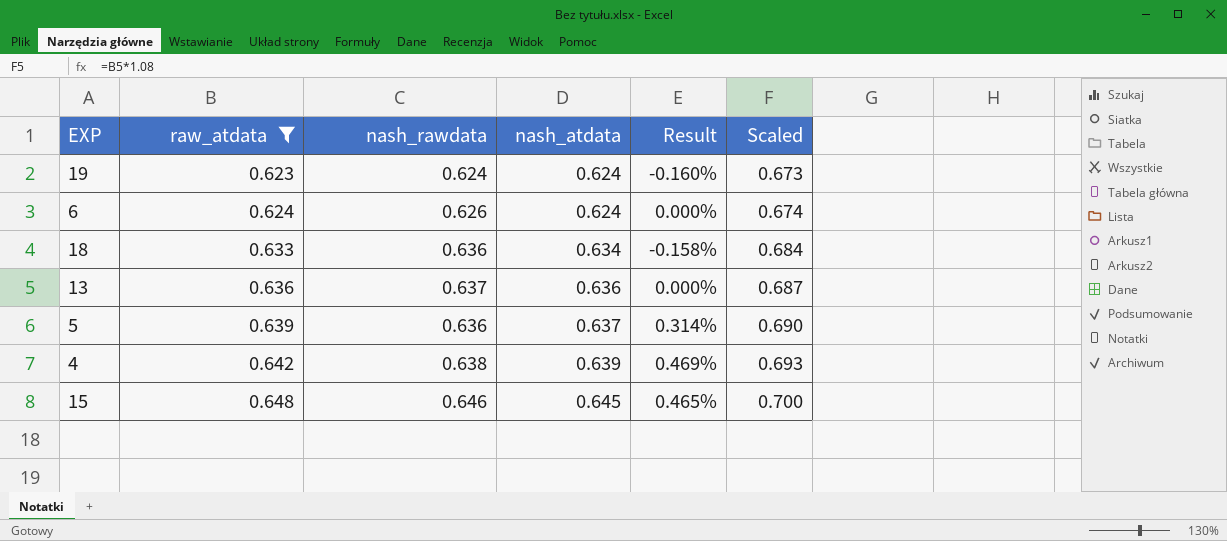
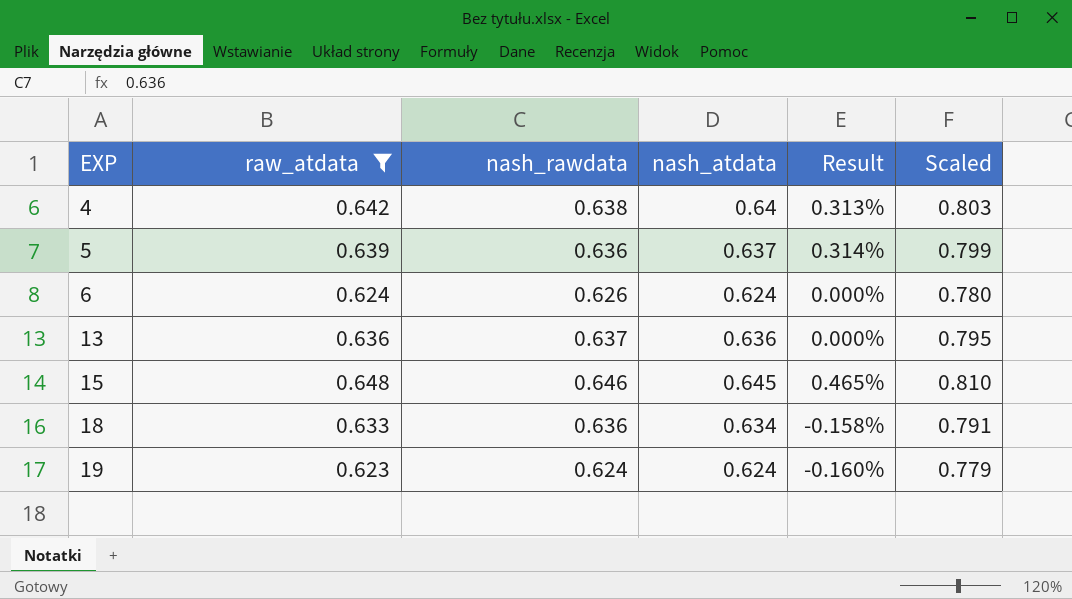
row order: raw_atdata ascending -> EXP ascending
column Scaled | formula: [raw_atdata] * 1.08 -> [raw_atdata] * 1.25
4 | nash_atdata: 0.639 -> 0.64
4 | Result: 0.469% -> 0.313%

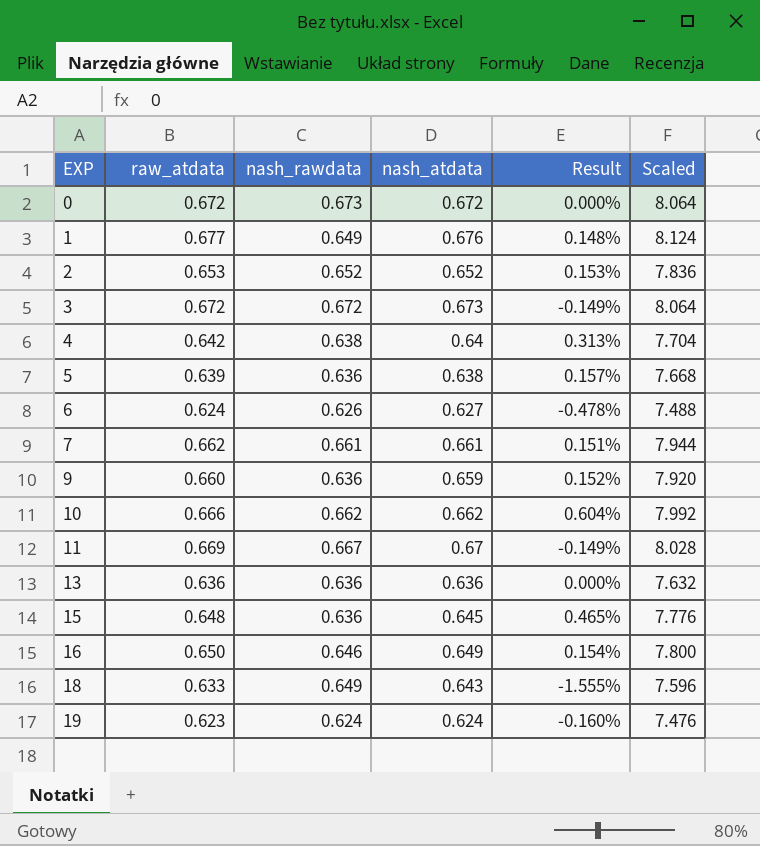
filter: raw_atdata <= 0.648 -> none
column Scaled | formula: [raw_atdata] * 1.25 -> [raw_atdata] * 12
5 | nash_atdata: 0.637 -> 0.638
5 | Result: 0.314% -> 0.157%
6 | nash_atdata: 0.624 -> 0.627
6 | Result: 0.000% -> -0.478%
13 | nash_rawdata: 0.637 -> 0.636
15 | nash_rawdata: 0.646 -> 0.636
18 | nash_rawdata: 0.636 -> 0.649
18 | nash_atdata: 0.634 -> 0.643
18 | Result: -0.158% -> -1.555%

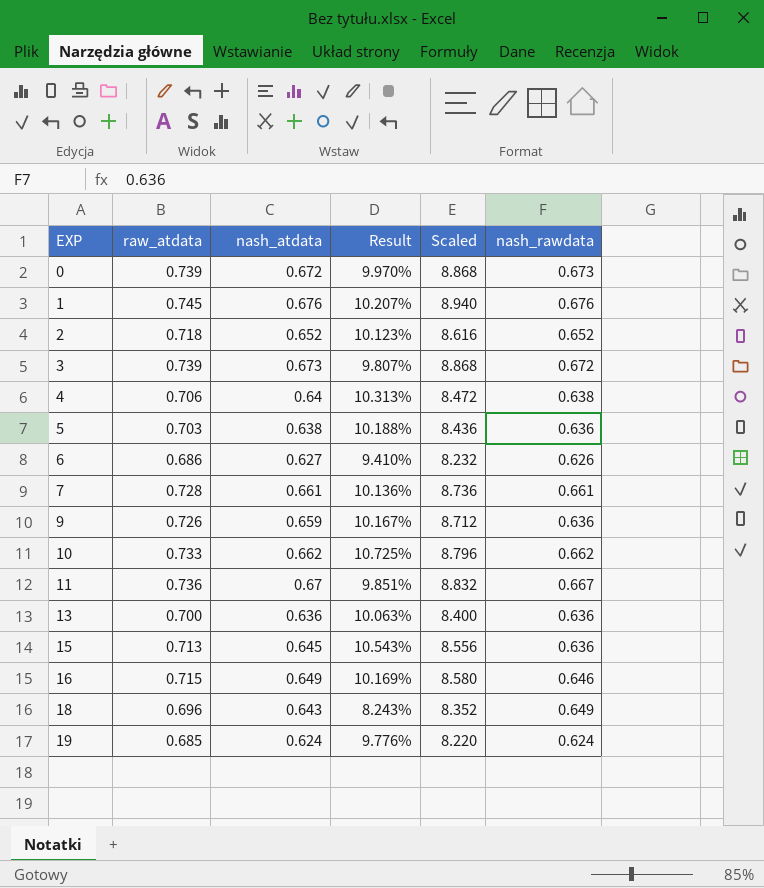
column nash_rawdata | position: 3 -> 6
0 | raw_atdata: 0.672 -> 0.739
0 | Result: 0.000% -> 9.970%
0 | Scaled: 8.064 -> 8.868
1 | raw_atdata: 0.677 -> 0.745
1 | Result: 0.148% -> 10.207%
1 | Scaled: 8.124 -> 8.940
1 | nash_rawdata: 0.649 -> 0.676
2 | raw_atdata: 0.653 -> 0.718
2 | Result: 0.153% -> 10.123%
2 | Scaled: 7.836 -> 8.616
3 | raw_atdata: 0.672 -> 0.739
3 | Result: -0.149% -> 9.807%
3 | Scaled: 8.064 -> 8.868
4 | raw_atdata: 0.642 -> 0.706
4 | Result: 0.313% -> 10.313%
4 | Scaled: 7.704 -> 8.472
5 | raw_atdata: 0.639 -> 0.703
5 | Result: 0.157% -> 10.188%
5 | Scaled: 7.668 -> 8.436
6 | raw_atdata: 0.624 -> 0.686
6 | Result: -0.478% -> 9.410%
6 | Scaled: 7.488 -> 8.232
7 | raw_atdata: 0.662 -> 0.728
7 | Result: 0.151% -> 10.136%
7 | Scaled: 7.944 -> 8.736
9 | raw_atdata: 0.660 -> 0.726
9 | Result: 0.152% -> 10.167%
9 | Scaled: 7.920 -> 8.712
10 | raw_atdata: 0.666 -> 0.733
10 | Result: 0.604% -> 10.725%
10 | Scaled: 7.992 -> 8.796
11 | raw_atdata: 0.669 -> 0.736
11 | Result: -0.149% -> 9.851%
11 | Scaled: 8.028 -> 8.832
13 | raw_atdata: 0.636 -> 0.700
13 | Result: 0.000% -> 10.063%
13 | Scaled: 7.632 -> 8.400
15 | raw_atdata: 0.648 -> 0.713
15 | Result: 0.465% -> 10.543%
15 | Scaled: 7.776 -> 8.556
16 | raw_atdata: 0.650 -> 0.715
16 | Result: 0.154% -> 10.169%
16 | Scaled: 7.800 -> 8.580
18 | raw_atdata: 0.633 -> 0.696
18 | Result: -1.555% -> 8.243%
18 | Scaled: 7.596 -> 8.352
19 | raw_atdata: 0.623 -> 0.685
19 | Result: -0.160% -> 9.776%
19 | Scaled: 7.476 -> 8.220

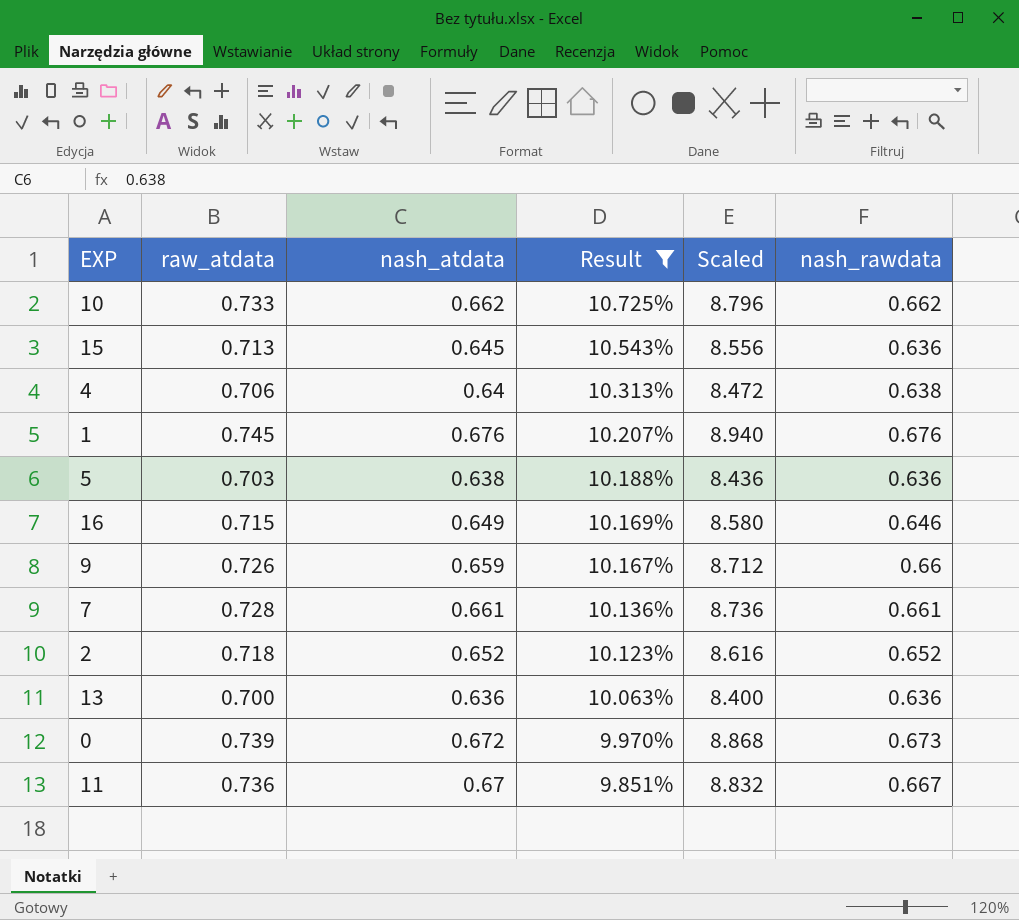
filter: none -> Result >= 9.851%
row order: EXP ascending -> Result descending
9 | nash_rawdata: 0.636 -> 0.66

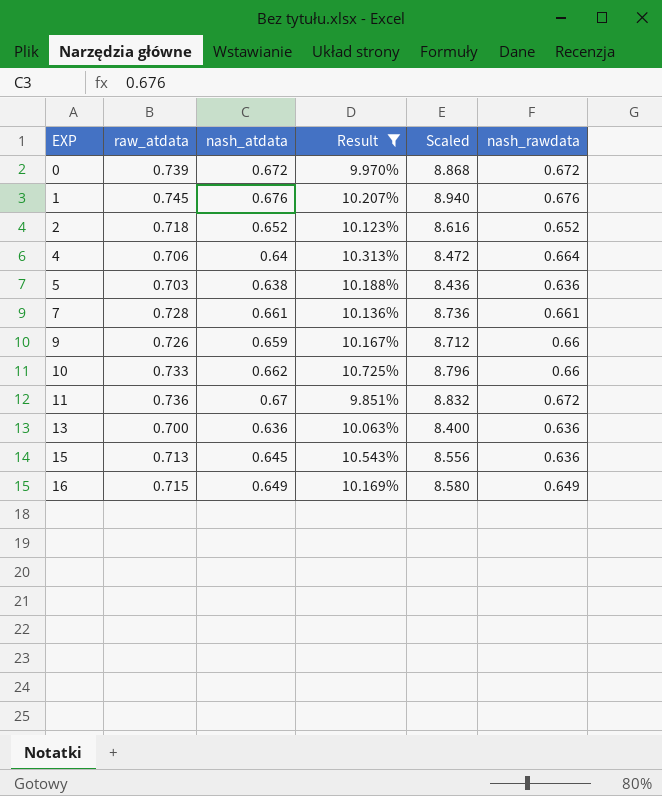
row order: Result descending -> EXP ascending
0 | nash_rawdata: 0.673 -> 0.672
4 | nash_rawdata: 0.638 -> 0.664
10 | nash_rawdata: 0.662 -> 0.66
11 | nash_rawdata: 0.667 -> 0.672
16 | nash_rawdata: 0.646 -> 0.649

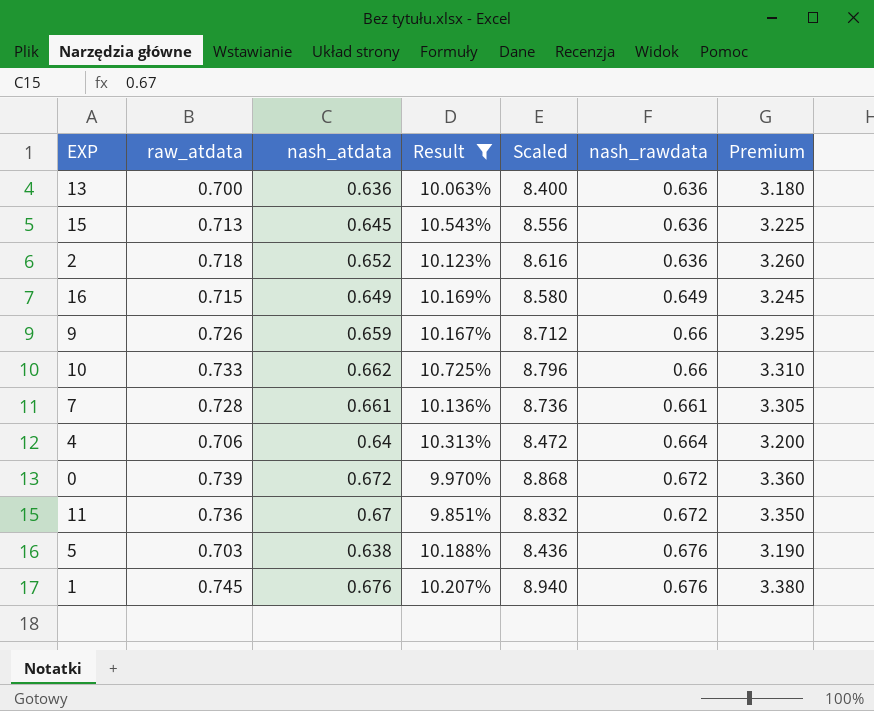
row order: EXP ascending -> nash_rawdata ascending
column Premium | formula: none -> [nash_atdata] * 5
2 | nash_rawdata: 0.652 -> 0.636
5 | nash_rawdata: 0.636 -> 0.676

